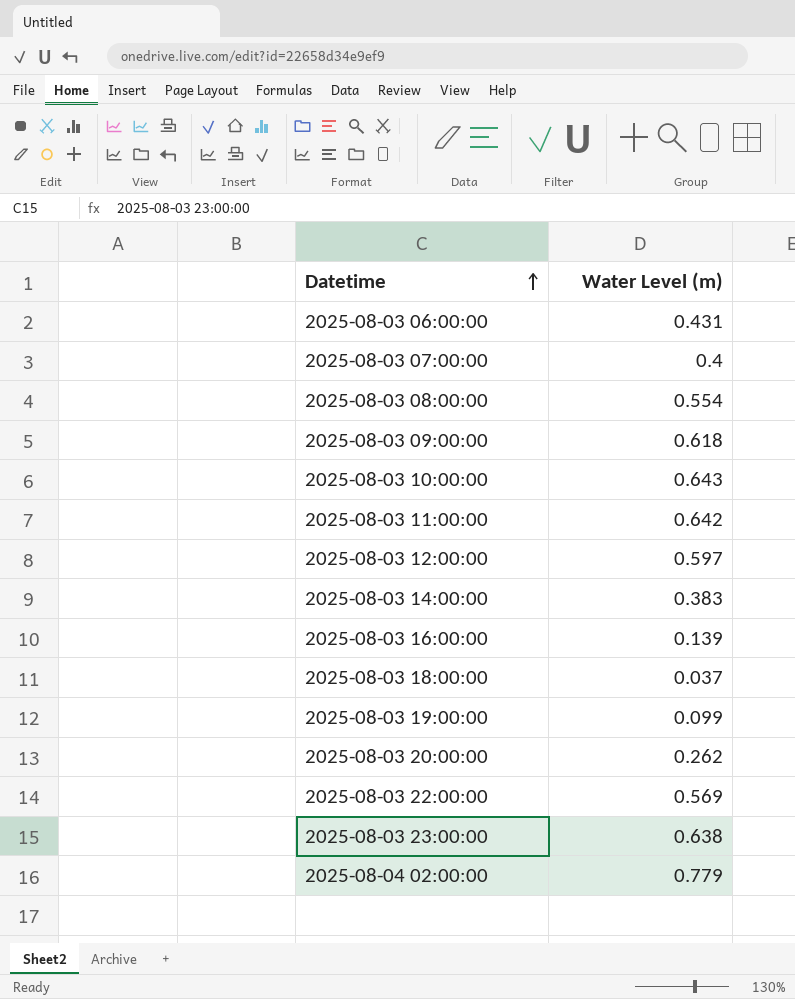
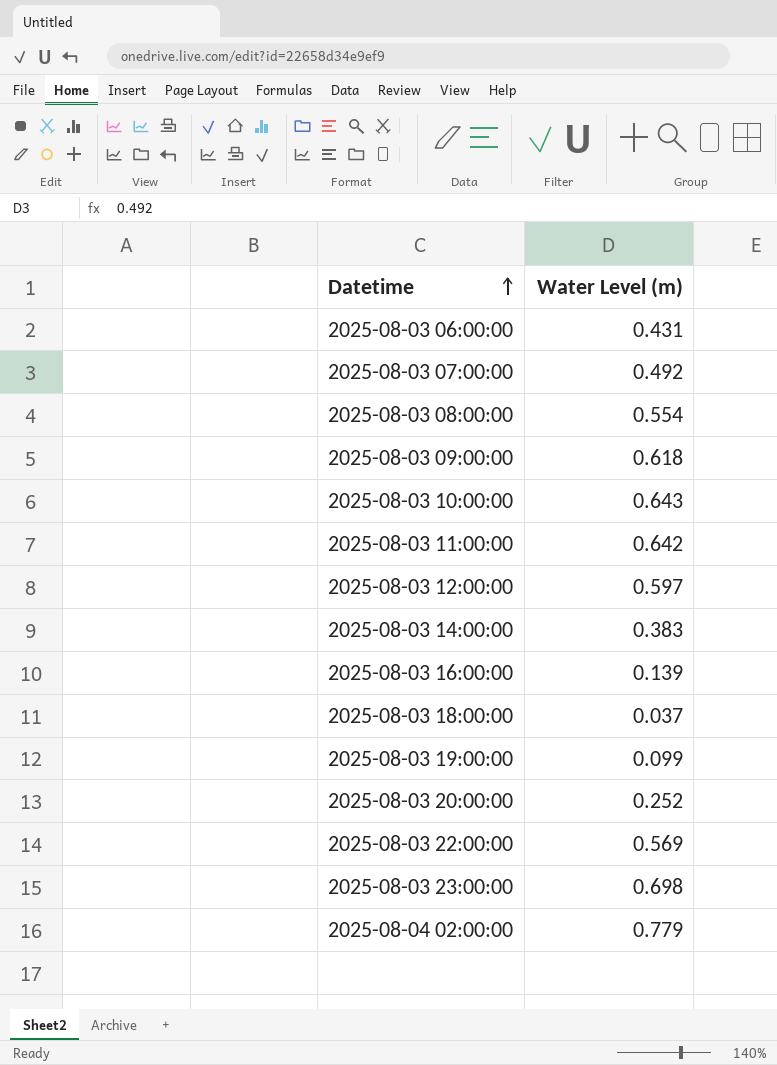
2025-08-03 07:00:00 | Water Level (m): 0.4 -> 0.492
2025-08-03 20:00:00 | Water Level (m): 0.262 -> 0.252
2025-08-03 23:00:00 | Water Level (m): 0.638 -> 0.698

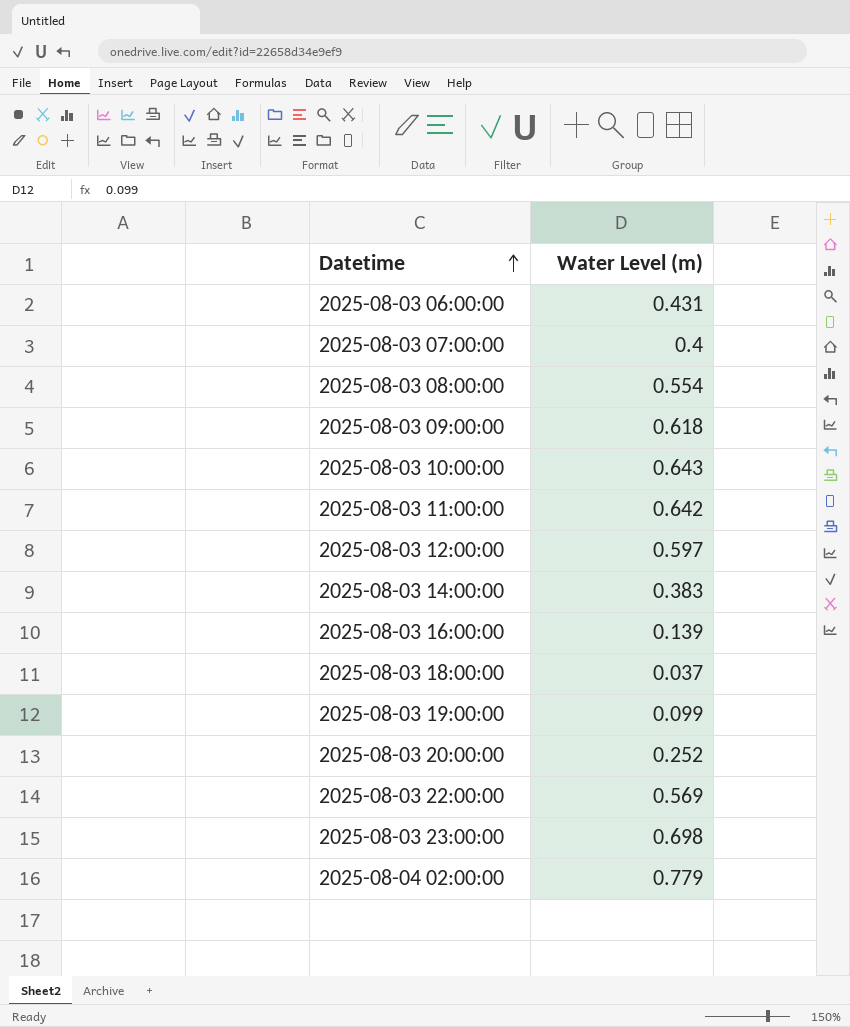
2025-08-03 07:00:00 | Water Level (m): 0.492 -> 0.4

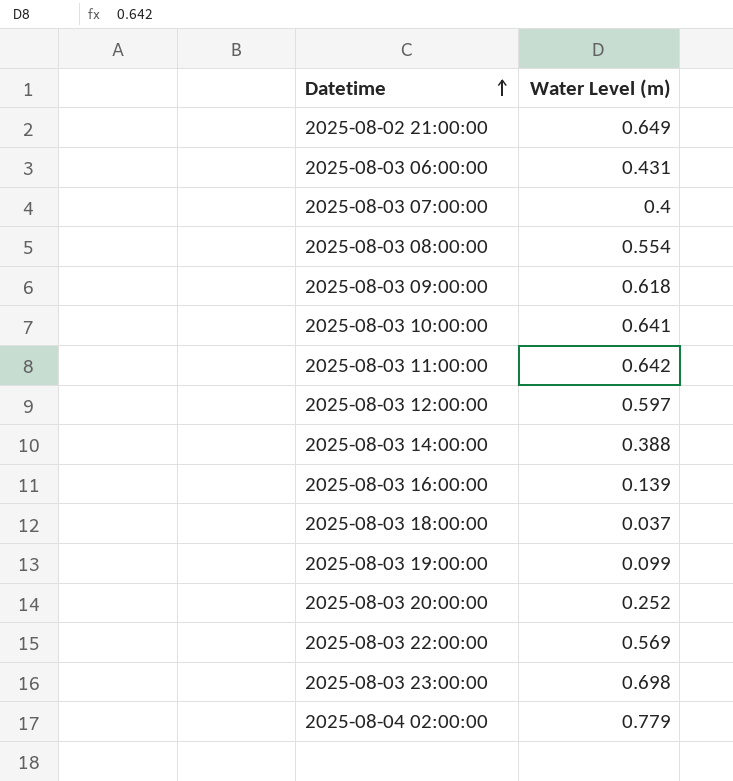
row 2025-08-02 21:00:00: none -> 0.649
2025-08-03 10:00:00 | Water Level (m): 0.643 -> 0.641
2025-08-03 14:00:00 | Water Level (m): 0.383 -> 0.388

